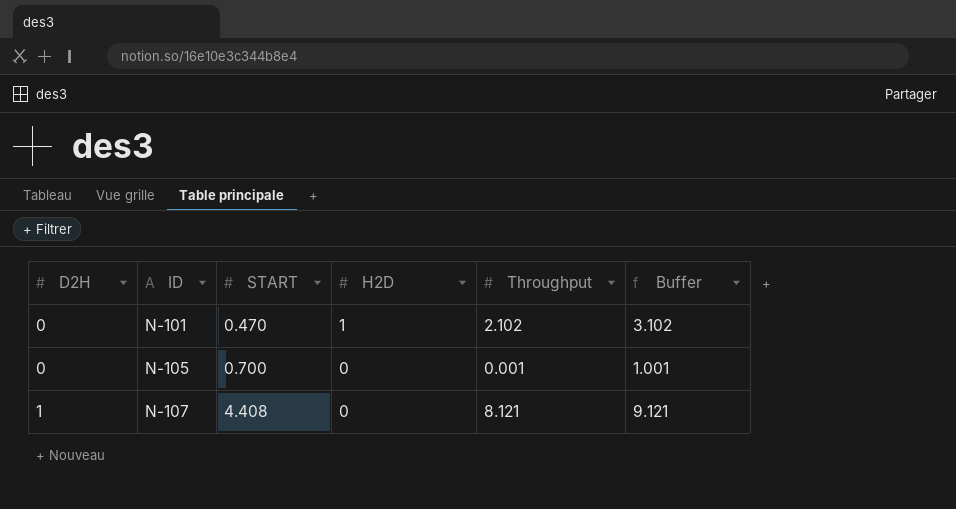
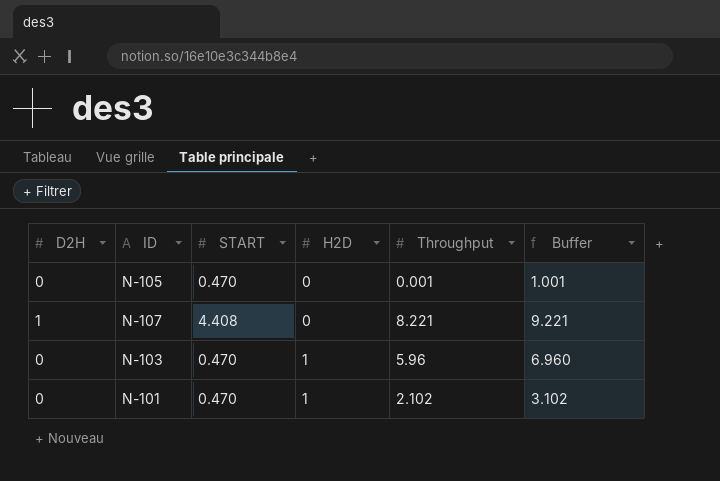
row order: D2H ascending -> H2D ascending
N-105 | START: 0.700 -> 0.470
N-107 | Throughput: 8.121 -> 8.221
N-107 | Buffer: 9.121 -> 9.221
row N-103: none -> 0 | 0.470 | 1 | 5.96 | 6.960

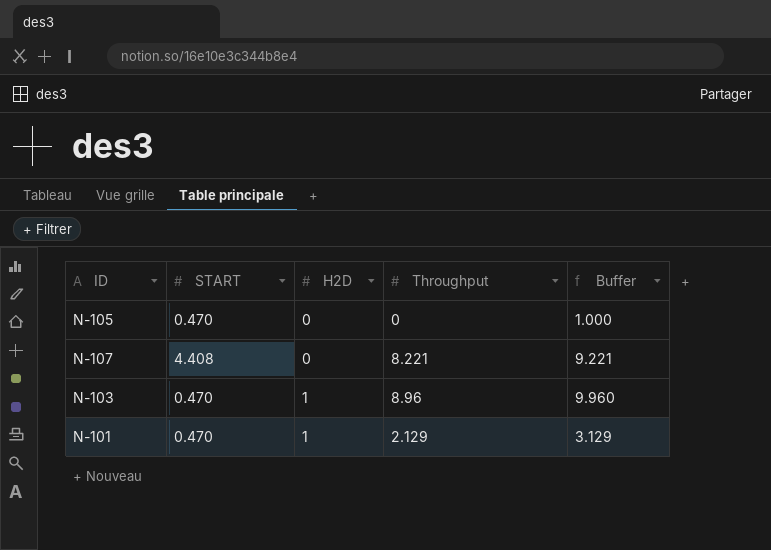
column D2H | position: 1 -> none
N-105 | Throughput: 0.001 -> 0
N-105 | Buffer: 1.001 -> 1.000
N-103 | Throughput: 5.96 -> 8.96
N-103 | Buffer: 6.960 -> 9.960
N-101 | Throughput: 2.102 -> 2.129
N-101 | Buffer: 3.102 -> 3.129

